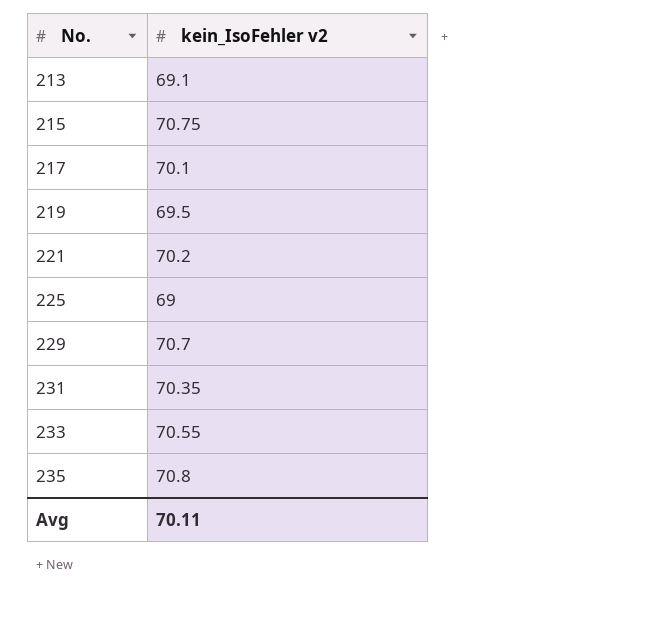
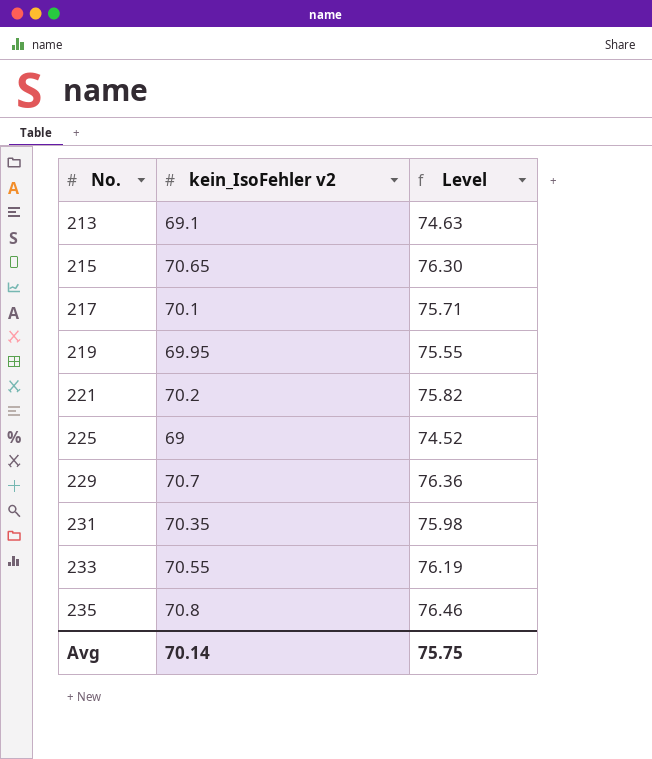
column Level | formula: none -> [kein_IsoFehler v2] * 1.08
215 | kein_IsoFehler v2: 70.75 -> 70.65
219 | kein_IsoFehler v2: 69.5 -> 69.95
Avg | kein_IsoFehler v2: 70.11 -> 70.14

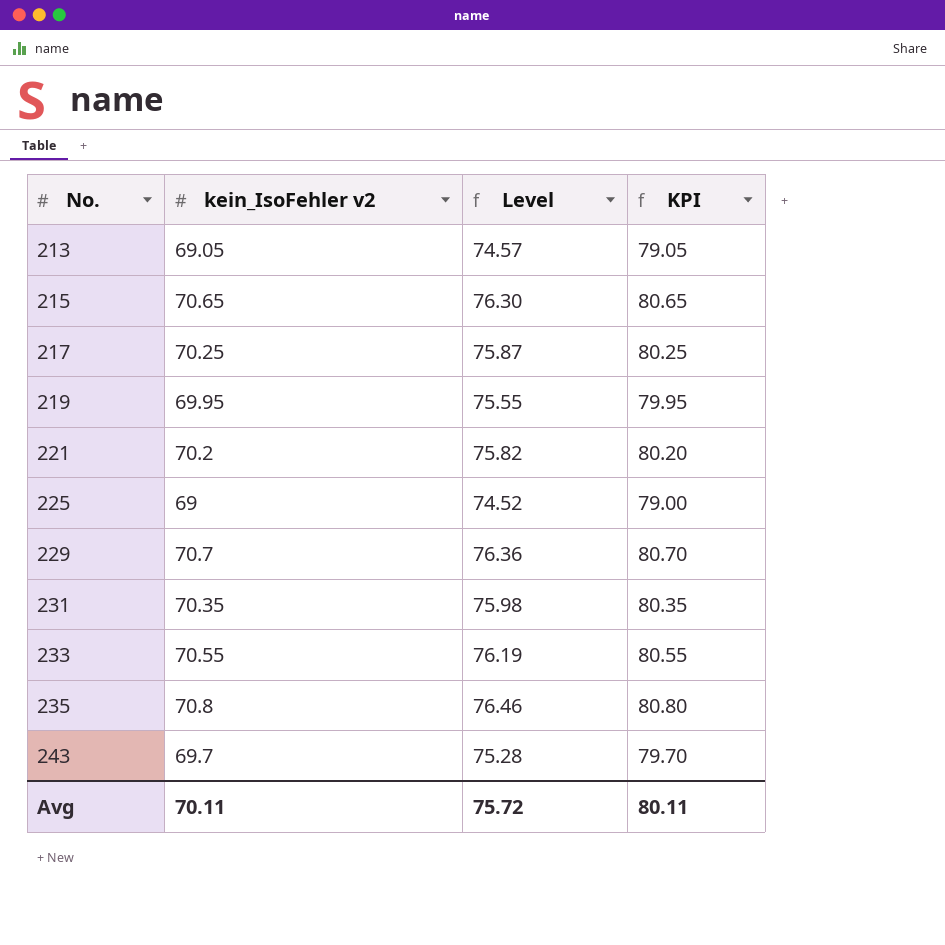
column KPI | formula: none -> [kein_IsoFehler v2] + 10
213 | kein_IsoFehler v2: 69.1 -> 69.05
213 | Level: 74.63 -> 74.57
217 | kein_IsoFehler v2: 70.1 -> 70.25
217 | Level: 75.71 -> 75.87
row 243: none -> 69.7 | 75.28 | 79.70
Avg | kein_IsoFehler v2: 70.14 -> 70.11
Avg | Level: 75.75 -> 75.72

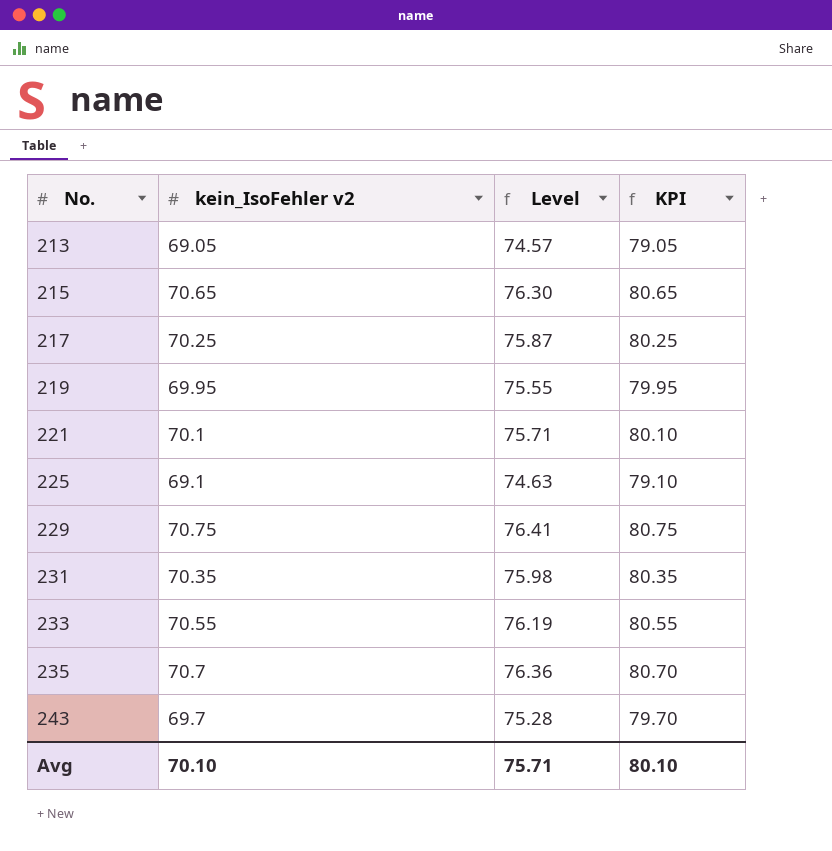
221 | kein_IsoFehler v2: 70.2 -> 70.1
221 | Level: 75.82 -> 75.71
221 | KPI: 80.20 -> 80.10
225 | kein_IsoFehler v2: 69 -> 69.1
225 | Level: 74.52 -> 74.63
225 | KPI: 79.00 -> 79.10
229 | kein_IsoFehler v2: 70.7 -> 70.75
229 | Level: 76.36 -> 76.41
229 | KPI: 80.70 -> 80.75
235 | kein_IsoFehler v2: 70.8 -> 70.7
235 | Level: 76.46 -> 76.36
235 | KPI: 80.80 -> 80.70
Avg | kein_IsoFehler v2: 70.11 -> 70.10
Avg | Level: 75.72 -> 75.71
Avg | KPI: 80.11 -> 80.10

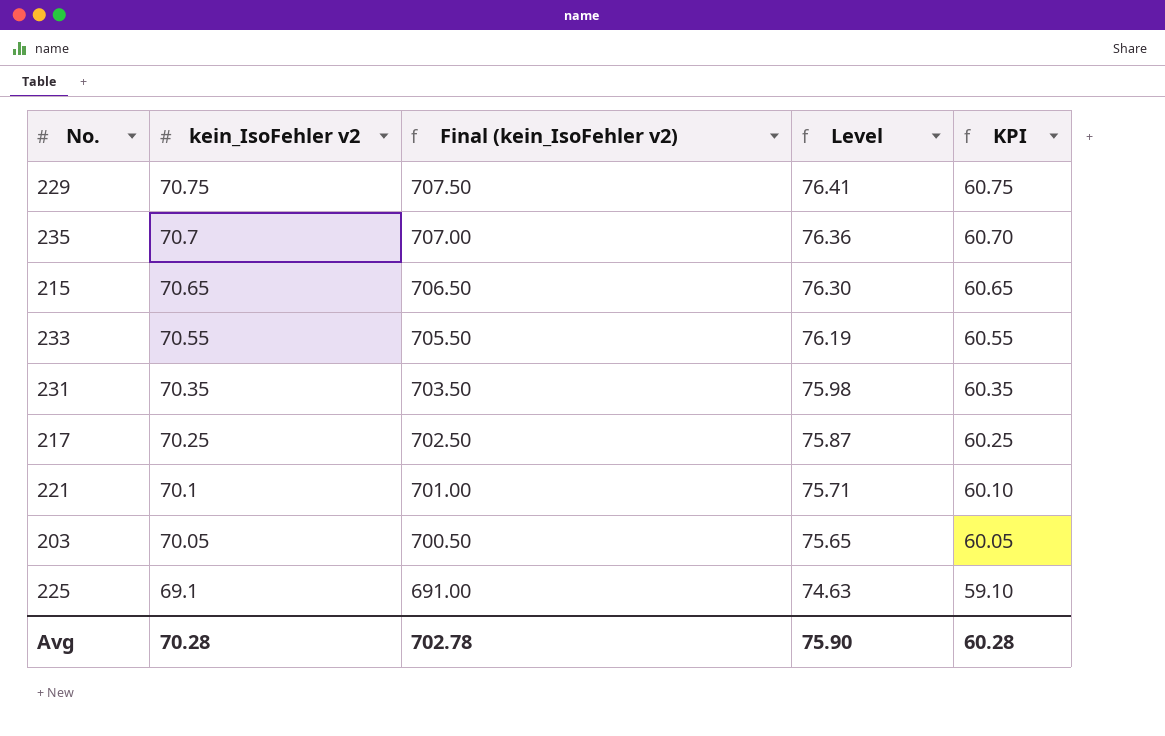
row order: No. ascending -> kein_IsoFehler v2 descending
column Final (kein_IsoFehler v2) | formula: none -> [kein_IsoFehler v2] * 10
column KPI | formula: [kein_IsoFehler v2] + 10 -> [kein_IsoFehler v2] - 10
row 213: 69.05 | 74.57 | 79.05 -> none
row 219: 69.95 | 75.55 | 79.95 -> none
row 243: 69.7 | 75.28 | 79.70 -> none
row 203: none -> 70.05 | 700.50 | 75.65 | 60.05
Avg | kein_IsoFehler v2: 70.10 -> 70.28
Avg | Level: 75.71 -> 75.90
Avg | KPI: 80.10 -> 60.28

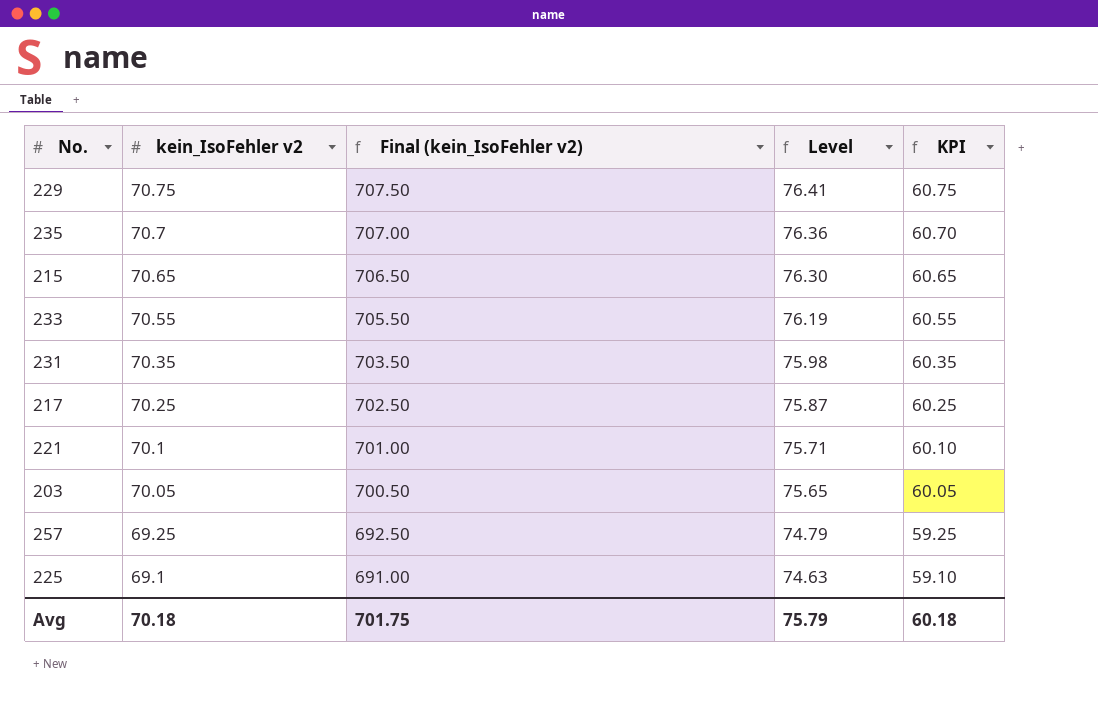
row 257: none -> 69.25 | 692.50 | 74.79 | 59.25
Avg | kein_IsoFehler v2: 70.28 -> 70.18
Avg | Final (kein_IsoFehler v2): 702.78 -> 701.75
Avg | Level: 75.90 -> 75.79
Avg | KPI: 60.28 -> 60.18

